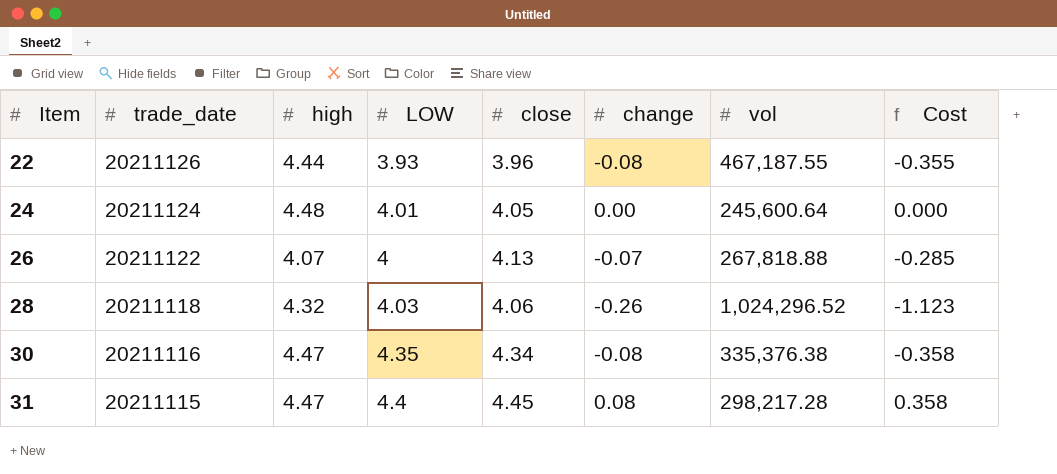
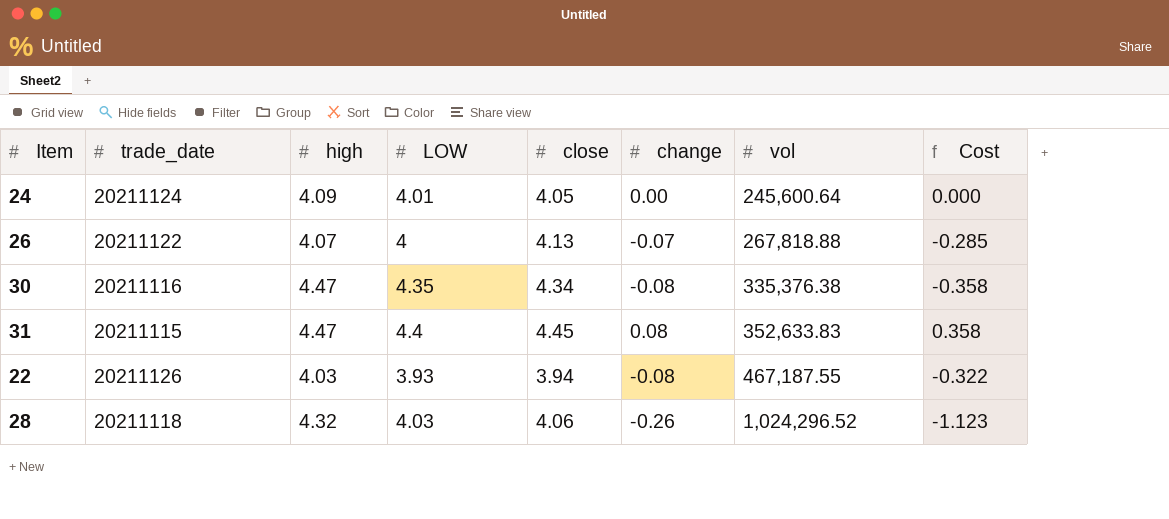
row order: Item ascending -> vol ascending
24 | high: 4.48 -> 4.09
31 | vol: 298,217.28 -> 352,633.83
22 | high: 4.44 -> 4.03
22 | close: 3.96 -> 3.94
22 | Cost: -0.355 -> -0.322

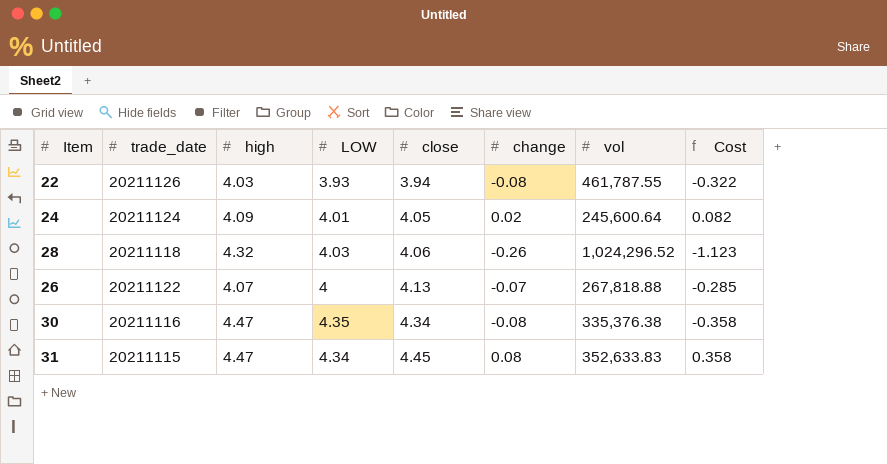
row order: vol ascending -> close ascending
22 | vol: 467,187.55 -> 461,787.55
24 | change: 0.00 -> 0.02
24 | Cost: 0.000 -> 0.082
31 | LOW: 4.4 -> 4.34

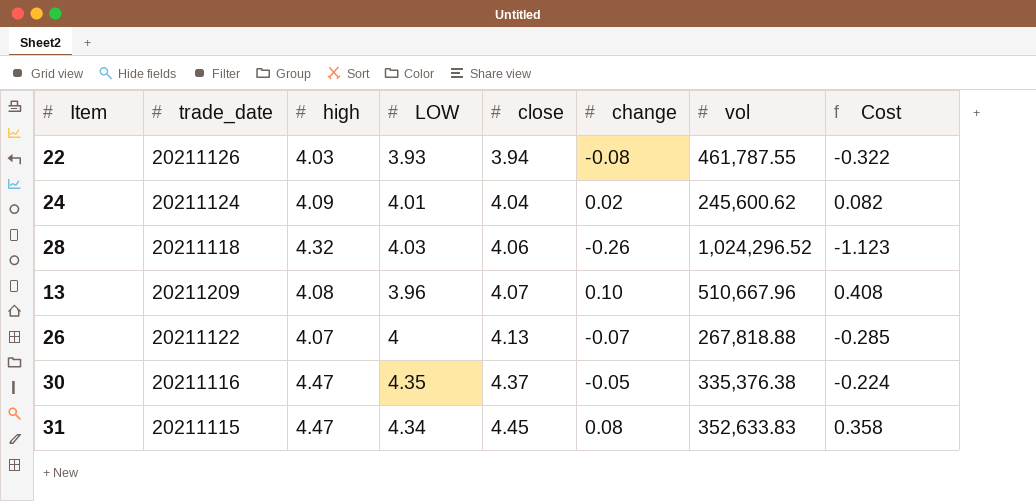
24 | close: 4.05 -> 4.04
24 | vol: 245,600.64 -> 245,600.62
row 13: none -> 20211209 | 4.08 | 3.96 | 4.07 | 0.10 | 510,667.96 | 0.408
30 | close: 4.34 -> 4.37
30 | change: -0.08 -> -0.05
30 | Cost: -0.358 -> -0.224

